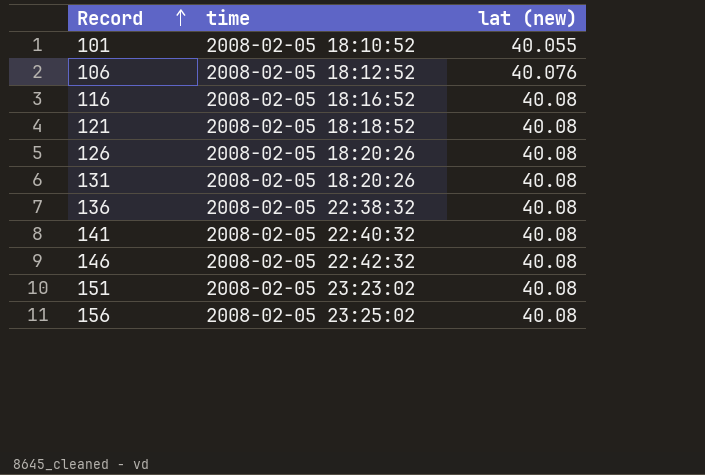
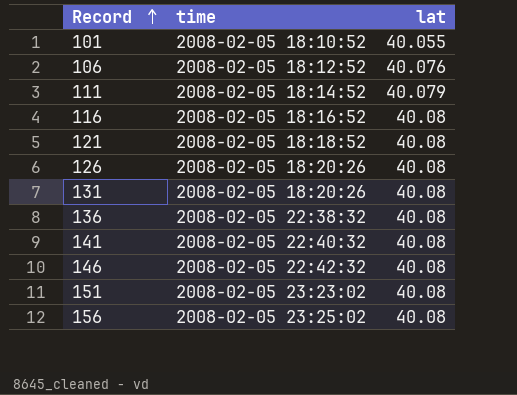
column name: lat (new) -> lat
row 111: none -> 2008-02-05 18:14:52 | 40.079

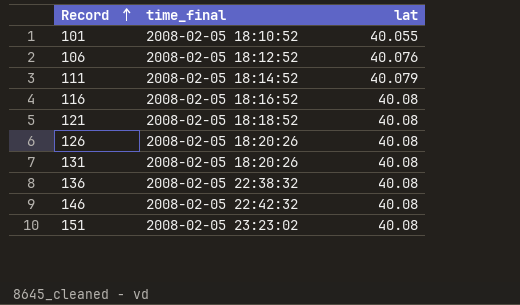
column name: time -> time_final
row 141: 2008-02-05 22:40:32 | 40.08 -> none
row 156: 2008-02-05 23:25:02 | 40.08 -> none

